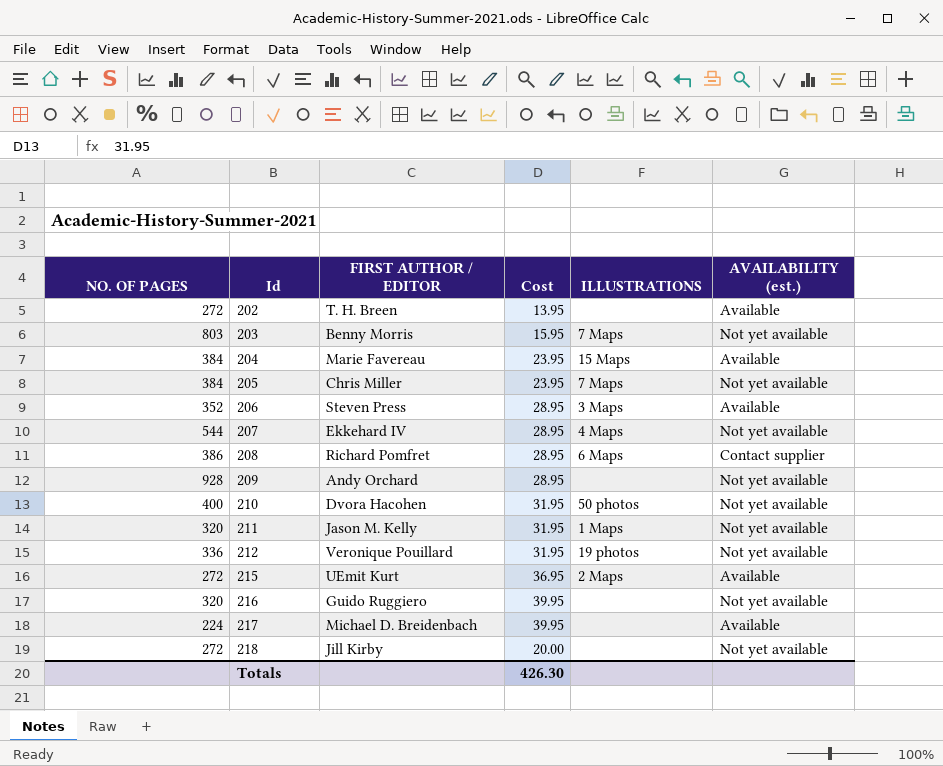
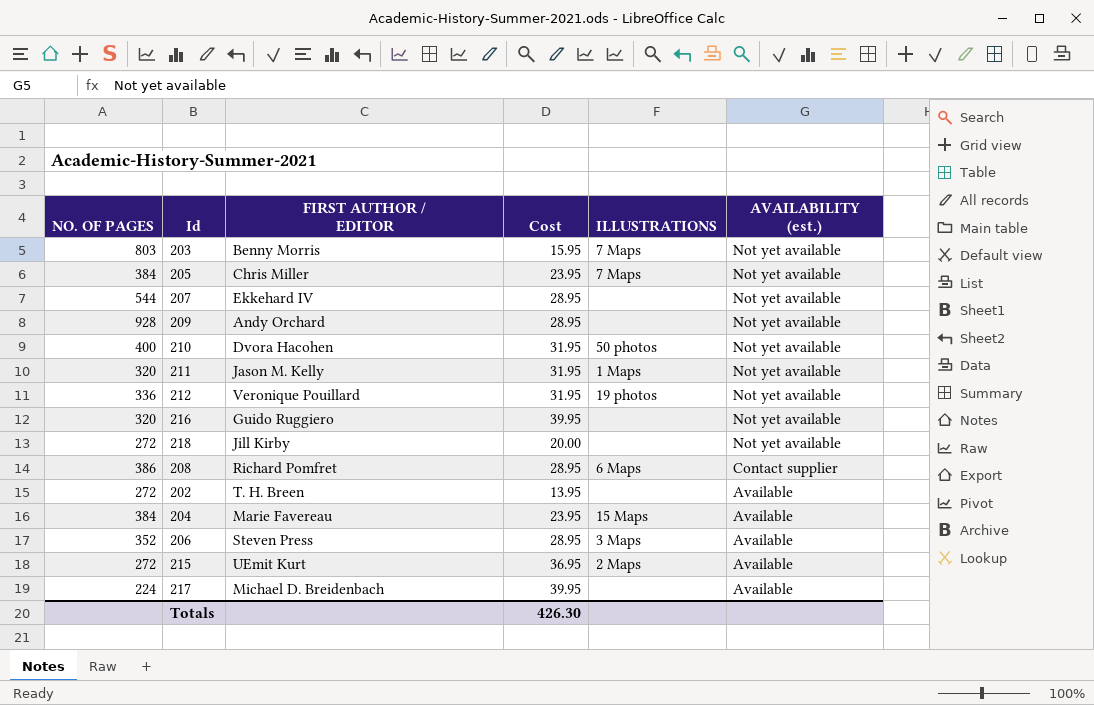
row order: Id ascending -> AVAILABILITY (est.) descending
207 | ILLUSTRATIONS: 4 Maps -> none

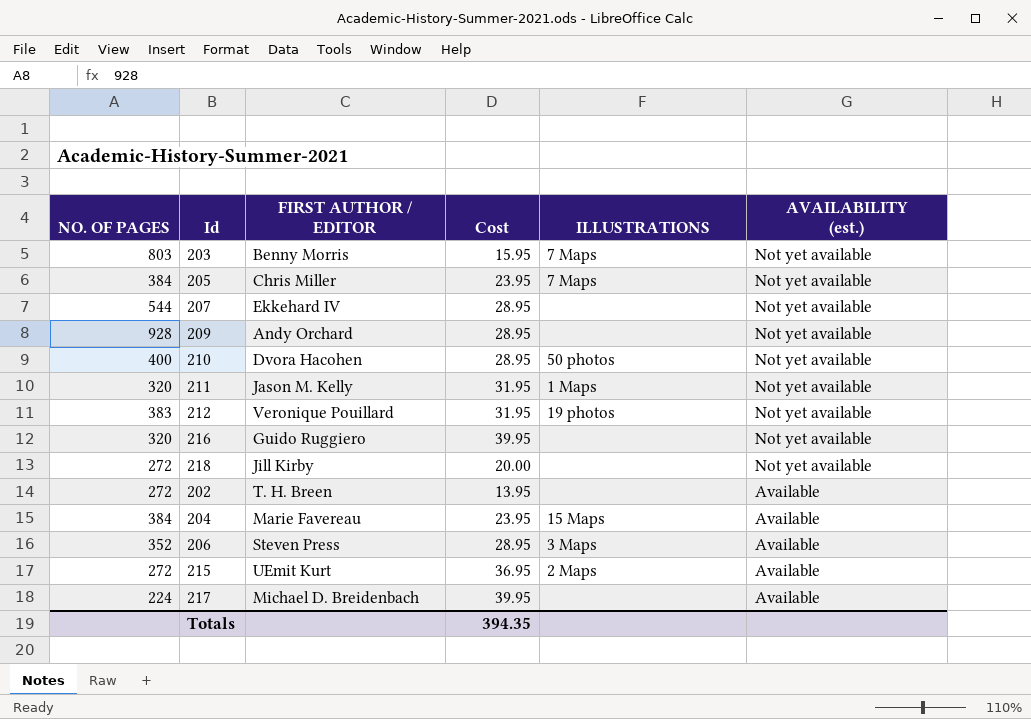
row 208: 386 | Richard Pomfret | 28.95 | 6 Maps | Contact supplier -> none
210 | Cost: 31.95 -> 28.95
212 | NO. OF PAGES: 336 -> 383
Totals | Cost: 426.30 -> 394.35

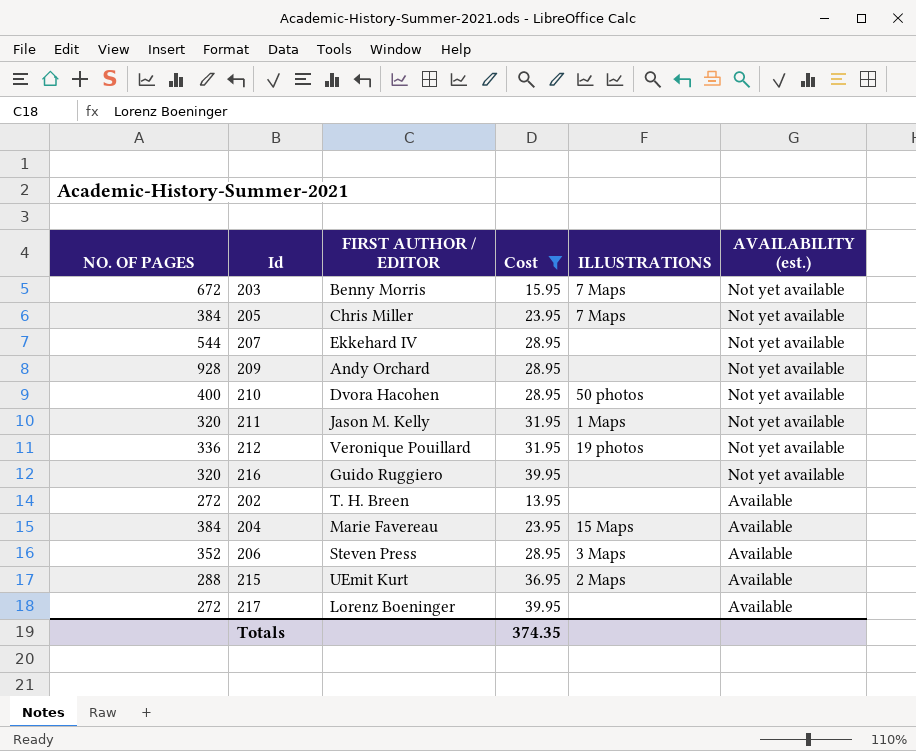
filter: none -> Cost != 20.00
203 | NO. OF PAGES: 803 -> 672
212 | NO. OF PAGES: 383 -> 336
215 | NO. OF PAGES: 272 -> 288
217 | NO. OF PAGES: 224 -> 272
217 | FIRST AUTHOR / EDITOR: Michael D. Breidenbach -> Lorenz Boeninger
Totals | Cost: 394.35 -> 374.35

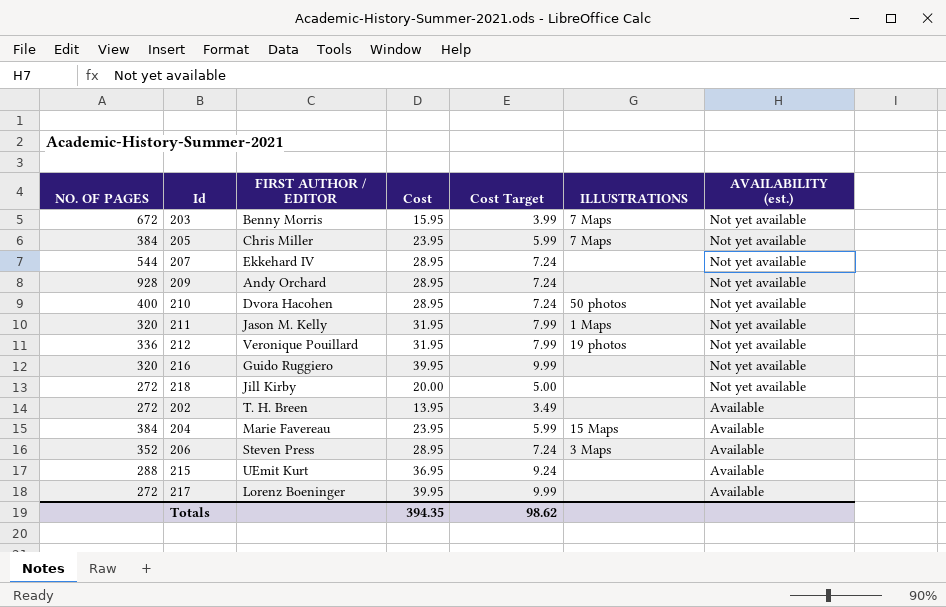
filter: Cost != 20.00 -> none
column Cost Target | formula: none -> [Cost] * 0.25
215 | ILLUSTRATIONS: 2 Maps -> none
Totals | Cost: 374.35 -> 394.35

